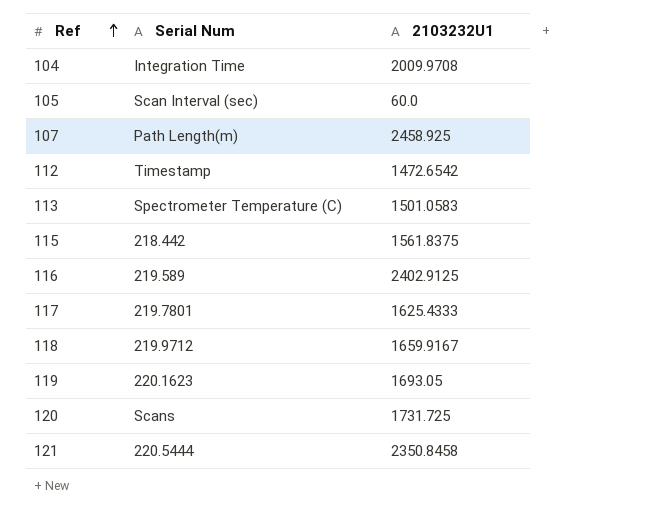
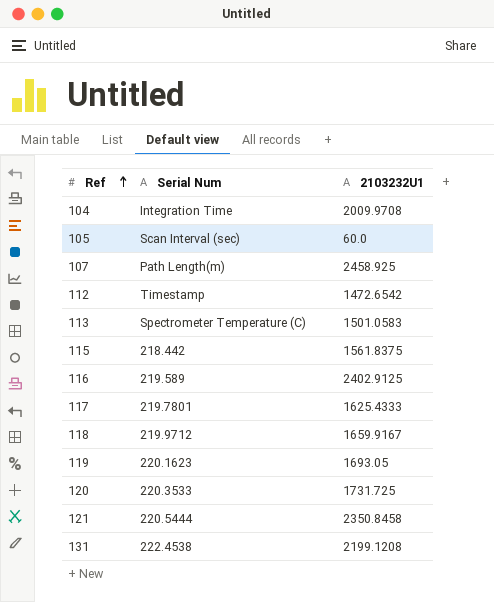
120 | Serial Num: Scans -> 220.3533
row 131: none -> 222.4538 | 2199.1208

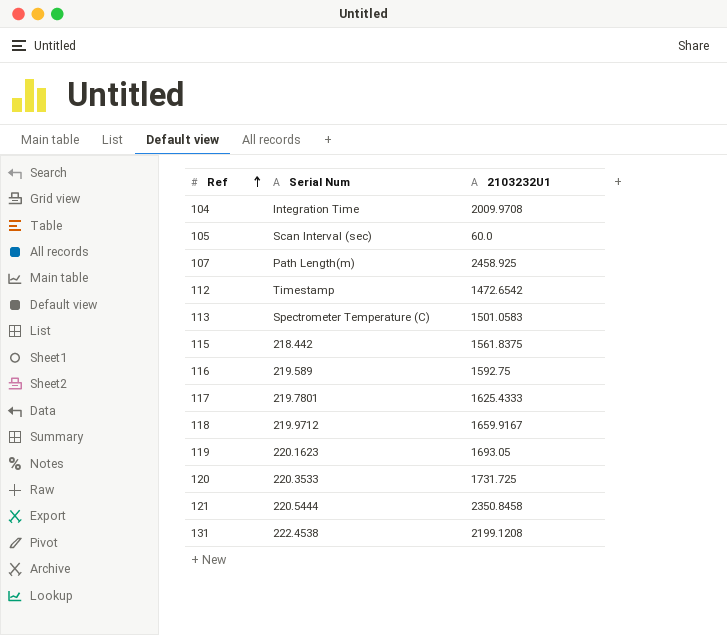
116 | 2103232U1: 2402.9125 -> 1592.75

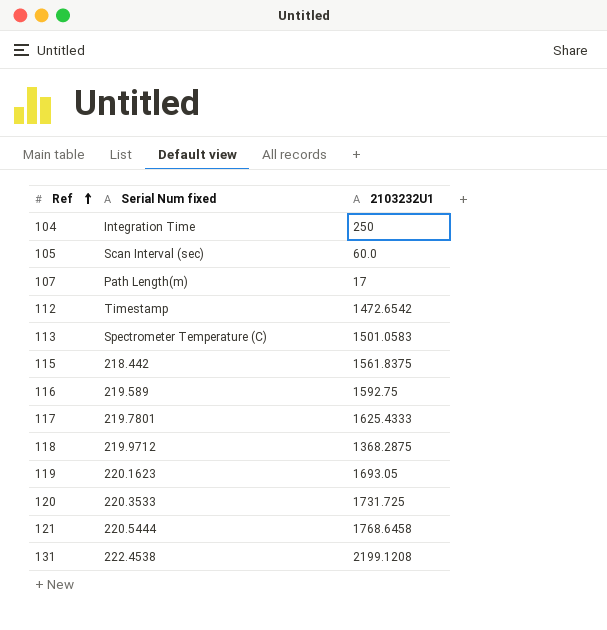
column name: Serial Num -> Serial Num fixed
104 | 2103232U1: 2009.9708 -> 250
107 | 2103232U1: 2458.925 -> 17
118 | 2103232U1: 1659.9167 -> 1368.2875
121 | 2103232U1: 2350.8458 -> 1768.6458

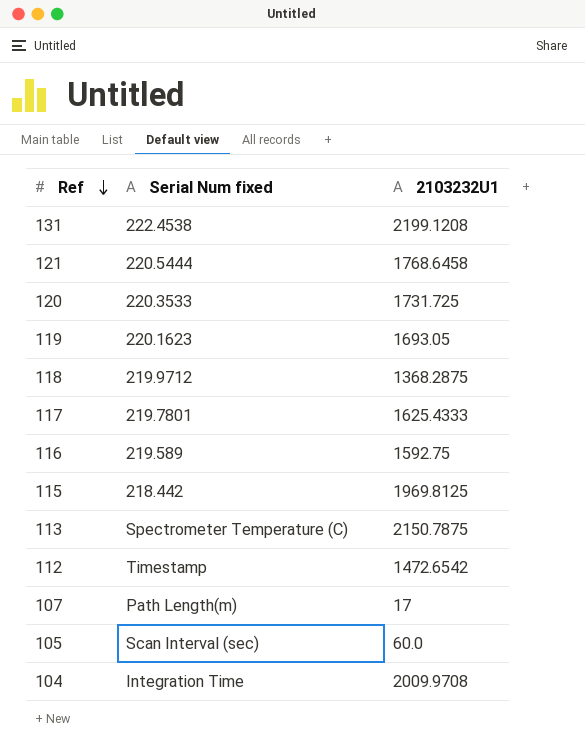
row order: Ref ascending -> Ref descending
115 | 2103232U1: 1561.8375 -> 1969.8125
113 | 2103232U1: 1501.0583 -> 2150.7875
104 | 2103232U1: 250 -> 2009.9708

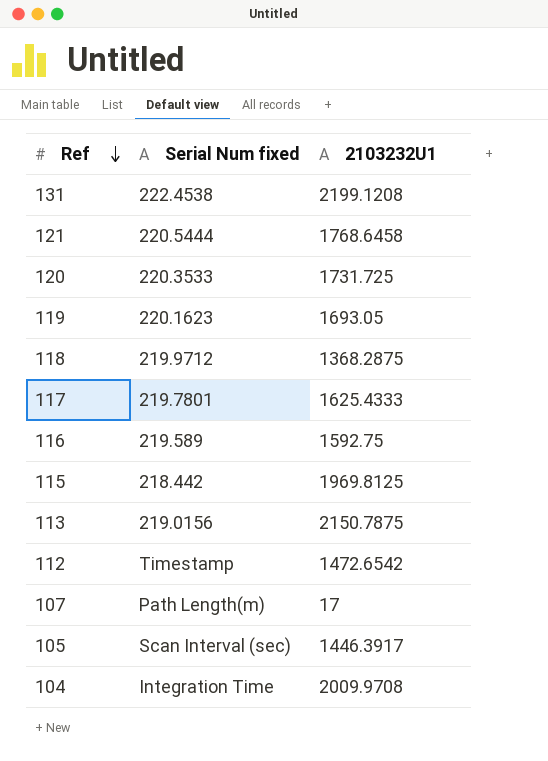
113 | Serial Num fixed: Spectrometer Temperature (C) -> 219.0156
105 | 2103232U1: 60.0 -> 1446.3917

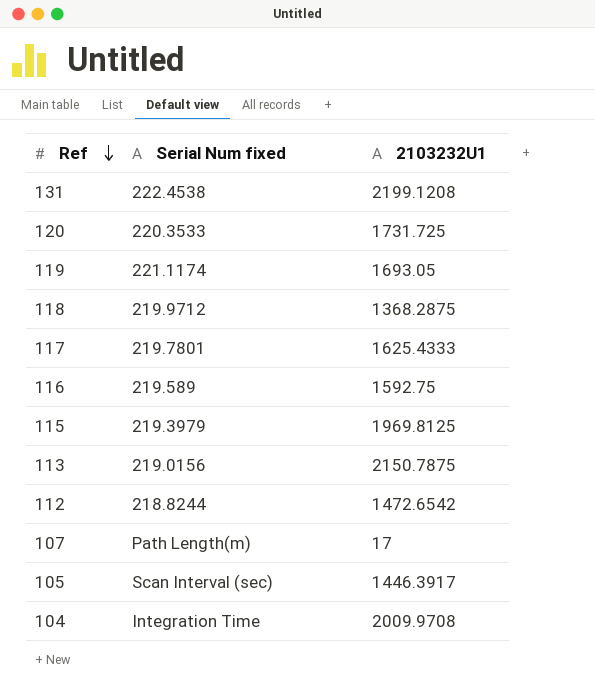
row 121: 220.5444 | 1768.6458 -> none
119 | Serial Num fixed: 220.1623 -> 221.1174
115 | Serial Num fixed: 218.442 -> 219.3979
112 | Serial Num fixed: Timestamp -> 218.8244

